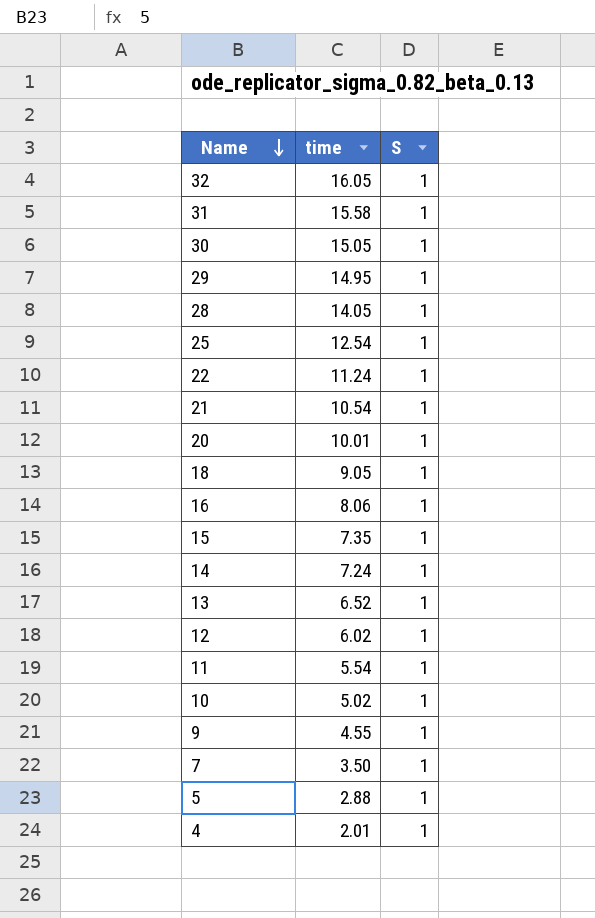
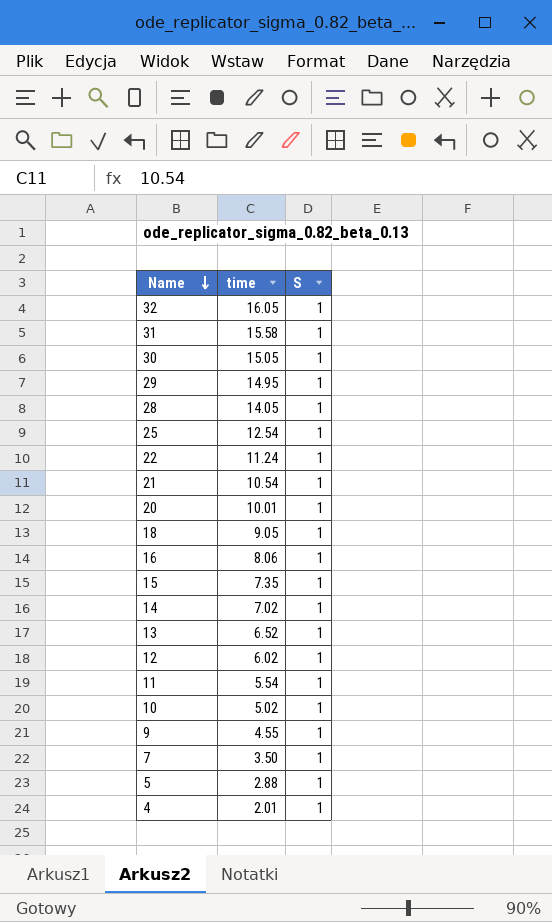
14 | time: 7.24 -> 7.02

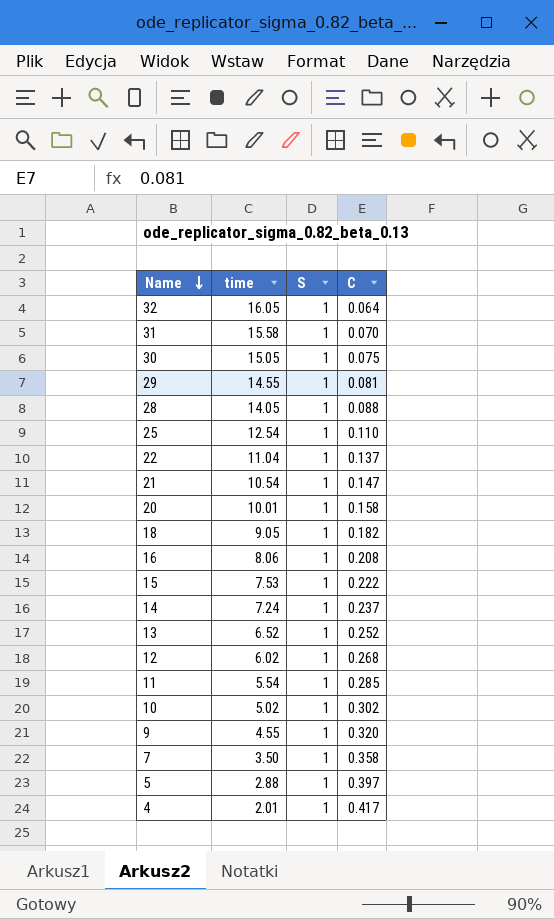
column C | position: none -> 4
29 | time: 14.95 -> 14.55
22 | time: 11.24 -> 11.04
15 | time: 7.35 -> 7.53
14 | time: 7.02 -> 7.24

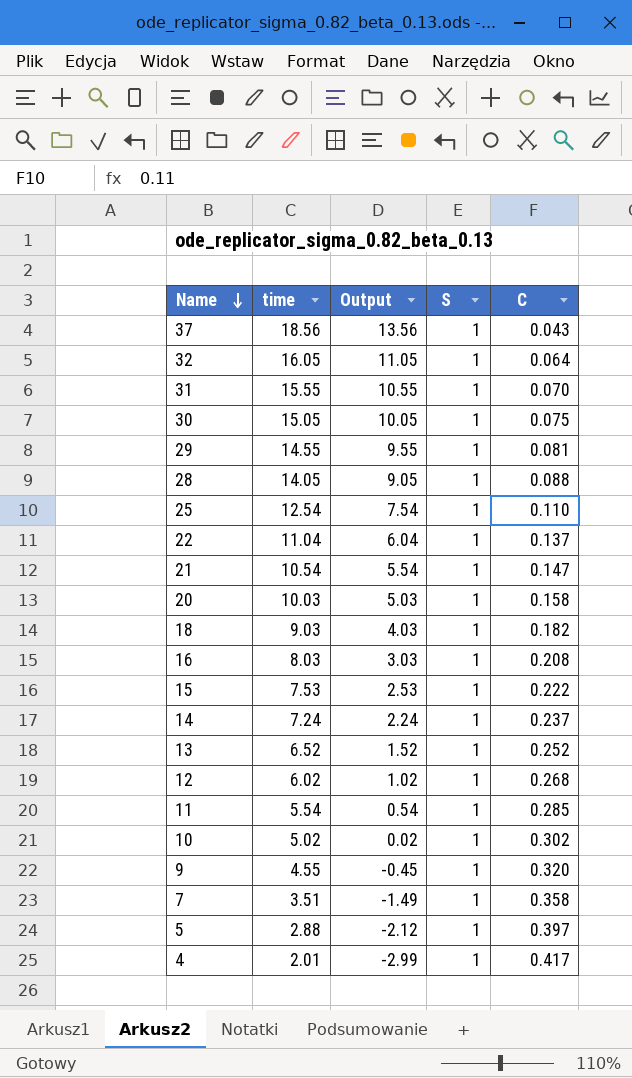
column Output | formula: none -> [time] - 5
row 37: none -> 18.56 | 13.56 | 1 | 0.043
31 | time: 15.58 -> 15.55
20 | time: 10.01 -> 10.03
18 | time: 9.05 -> 9.03
16 | time: 8.06 -> 8.03
7 | time: 3.50 -> 3.51

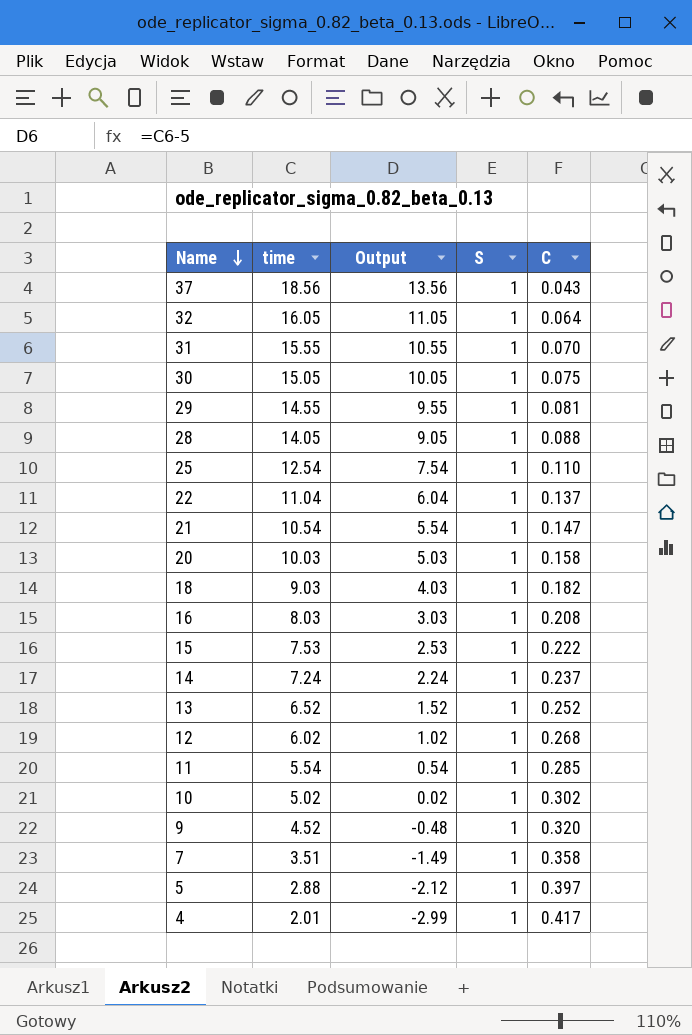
9 | time: 4.55 -> 4.52
9 | Output: -0.45 -> -0.48

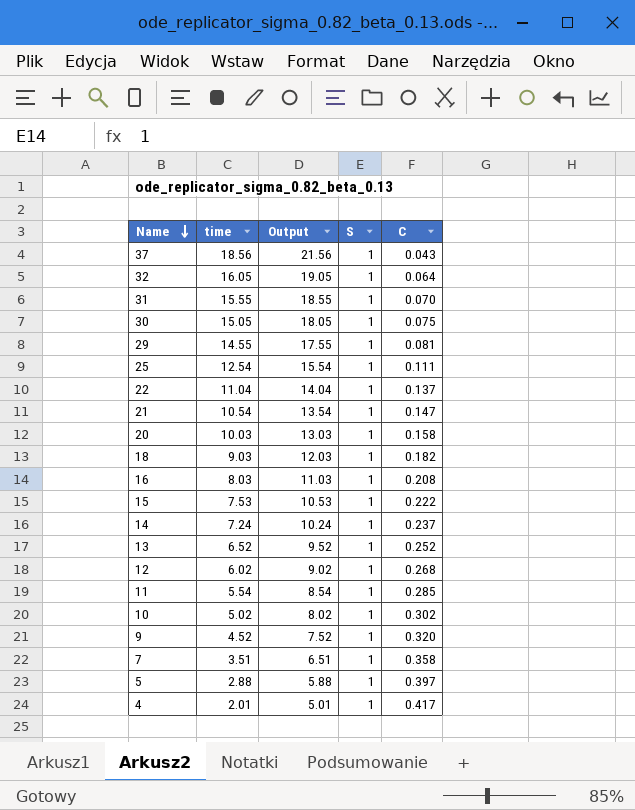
column Output | formula: [time] - 5 -> [time] + 3
row 28: 14.05 | 9.05 | 1 | 0.088 -> none
25 | C: 0.110 -> 0.111

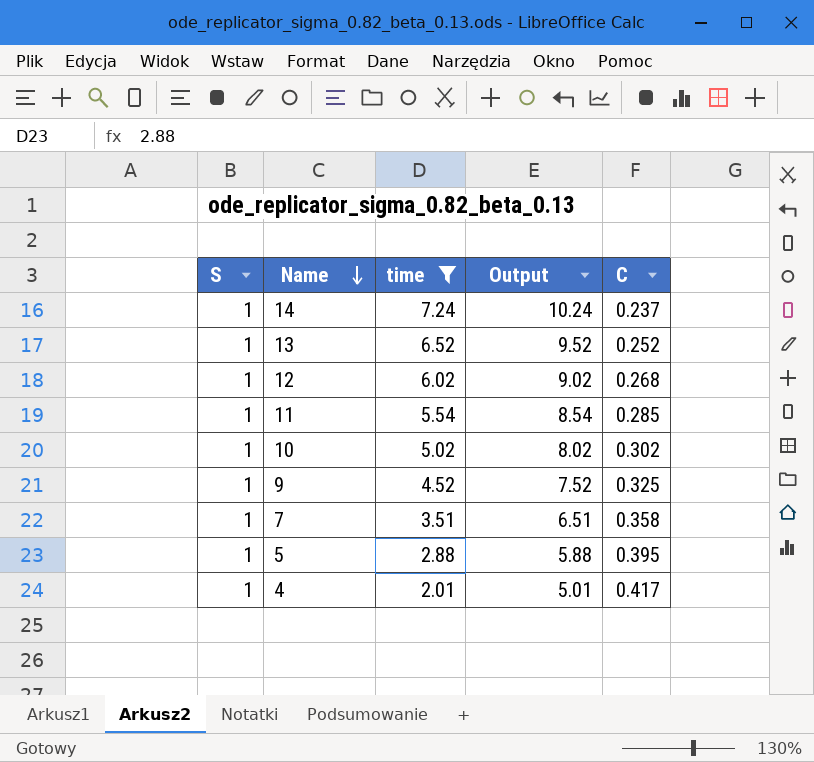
filter: none -> time <= 7.24
column S | position: 4 -> 1
9 | C: 0.320 -> 0.325
5 | C: 0.397 -> 0.395

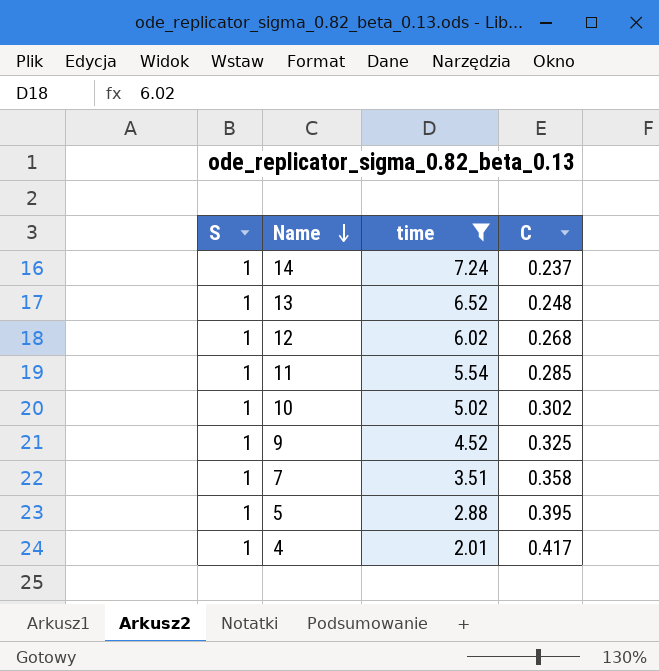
column Output | formula: [time] + 3 -> none
13 | C: 0.252 -> 0.248

